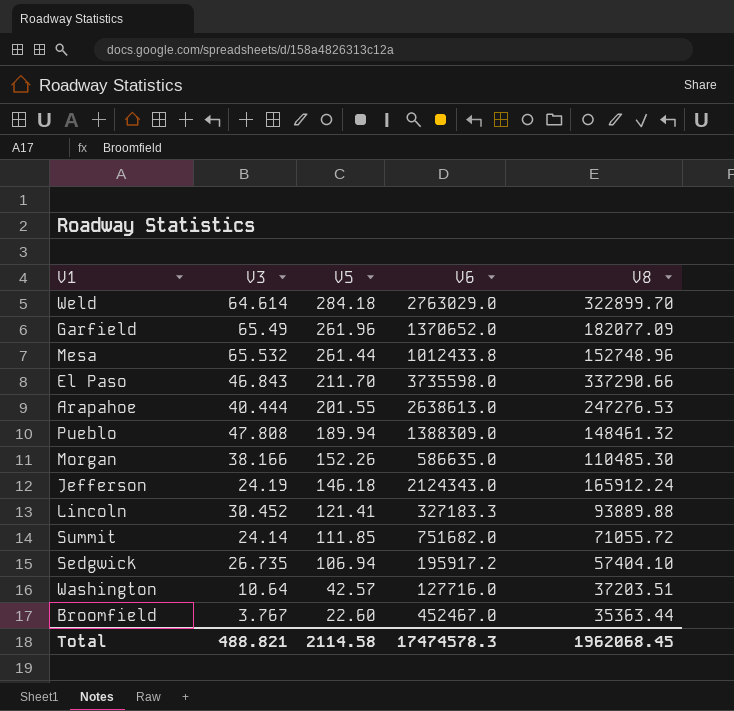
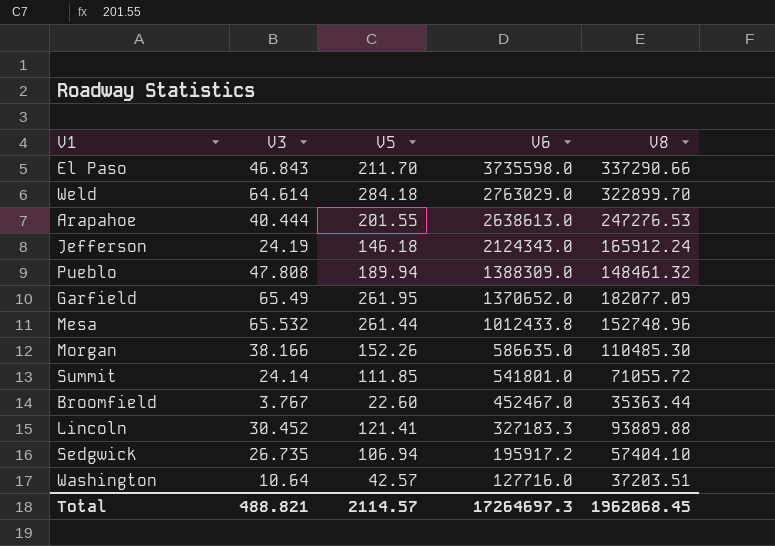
row order: V5 descending -> V6 descending
Garfield | V5: 261.96 -> 261.95
Summit | V6: 751682.0 -> 541801.0
Total | V5: 2114.58 -> 2114.57
Total | V6: 17474578.3 -> 17264697.3

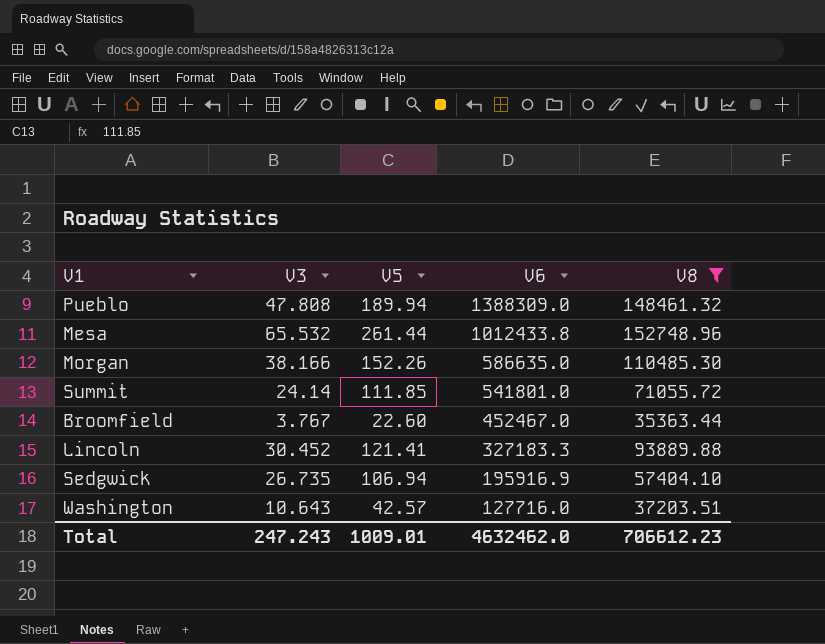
filter: none -> V8 <= 152748.96
Sedgwick | V6: 195917.2 -> 195916.9
Washington | V3: 10.64 -> 10.643
Total | V3: 488.821 -> 247.243
Total | V5: 2114.57 -> 1009.01
Total | V6: 17264697.3 -> 4632462.0
Total | V8: 1962068.45 -> 706612.23

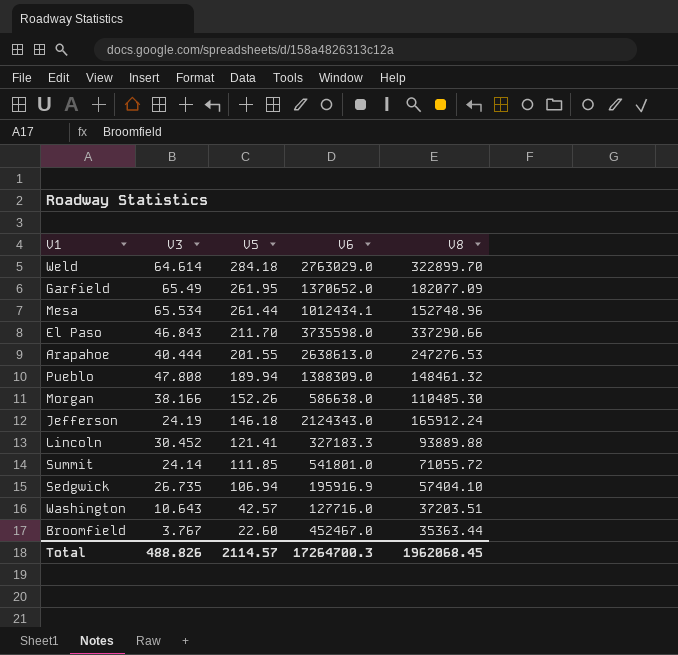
filter: V8 <= 152748.96 -> none
row order: V6 descending -> V5 descending
Mesa | V3: 65.532 -> 65.534
Mesa | V6: 1012433.8 -> 1012434.1
Morgan | V6: 586635.0 -> 586638.0
Total | V3: 247.243 -> 488.826
Total | V5: 1009.01 -> 2114.57
Total | V6: 4632462.0 -> 17264700.3
Total | V8: 706612.23 -> 1962068.45

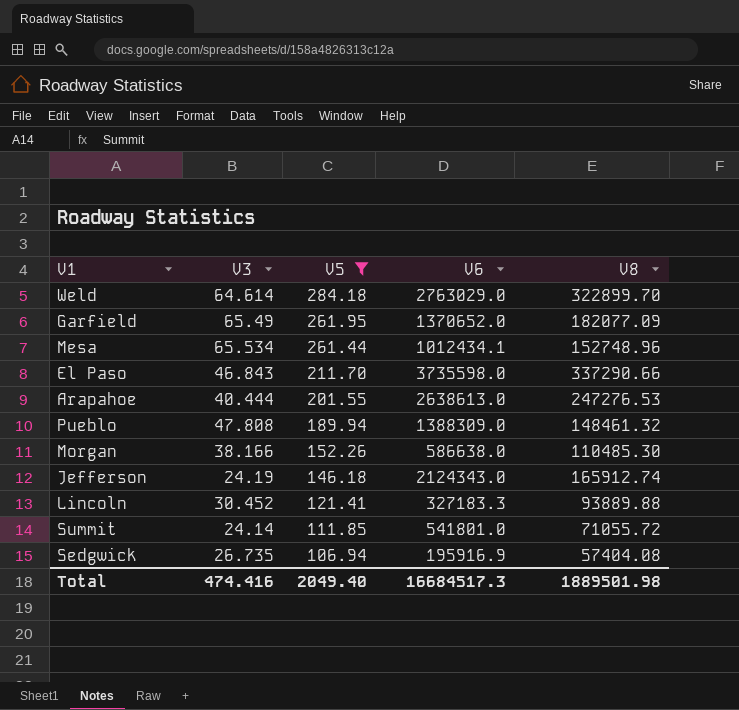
filter: none -> V5 >= 106.94
Jefferson | V8: 165912.24 -> 165912.74
Sedgwick | V8: 57404.10 -> 57404.08
Total | V3: 488.826 -> 474.416
Total | V5: 2114.57 -> 2049.40
Total | V6: 17264700.3 -> 16684517.3
Total | V8: 1962068.45 -> 1889501.98

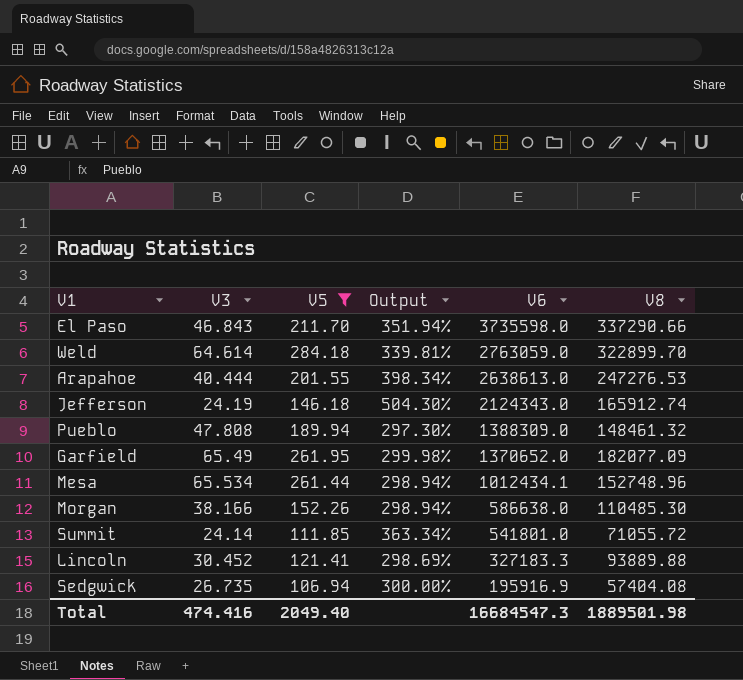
row order: V5 descending -> V6 descending
column Output | formula: none -> ([V5] - [V3]) / [V3]
Weld | V6: 2763029.0 -> 2763059.0
Total | V6: 16684517.3 -> 16684547.3

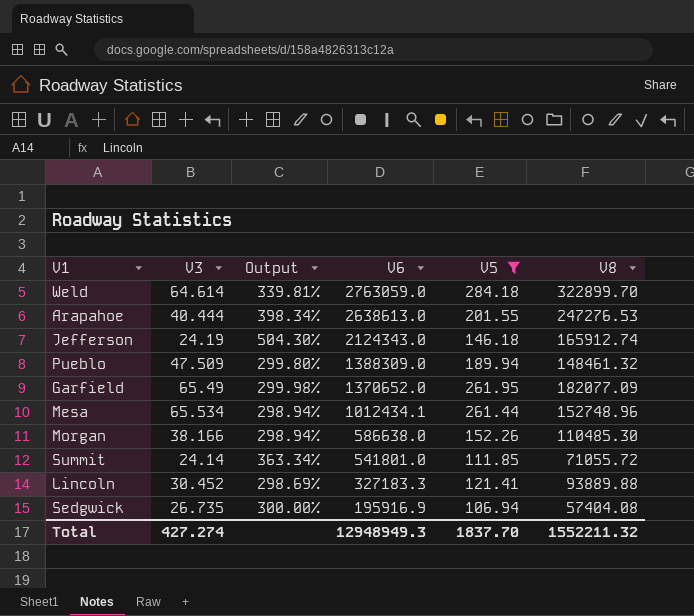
column V5 | position: 3 -> 5
row El Paso: 46.843 | 211.70 | 351.94% | 3735598.0 | 337290.66 -> none
Pueblo | V3: 47.808 -> 47.509
Pueblo | Output: 297.30% -> 299.80%
Total | V3: 474.416 -> 427.274
Total | V6: 16684547.3 -> 12948949.3
Total | V5: 2049.40 -> 1837.70
Total | V8: 1889501.98 -> 1552211.32

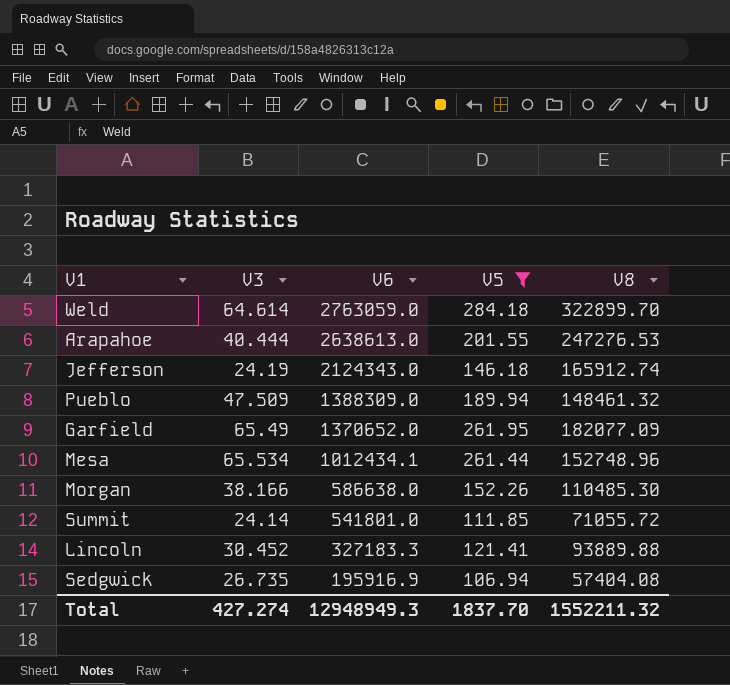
column Output | formula: ([V5] - [V3]) / [V3] -> none

